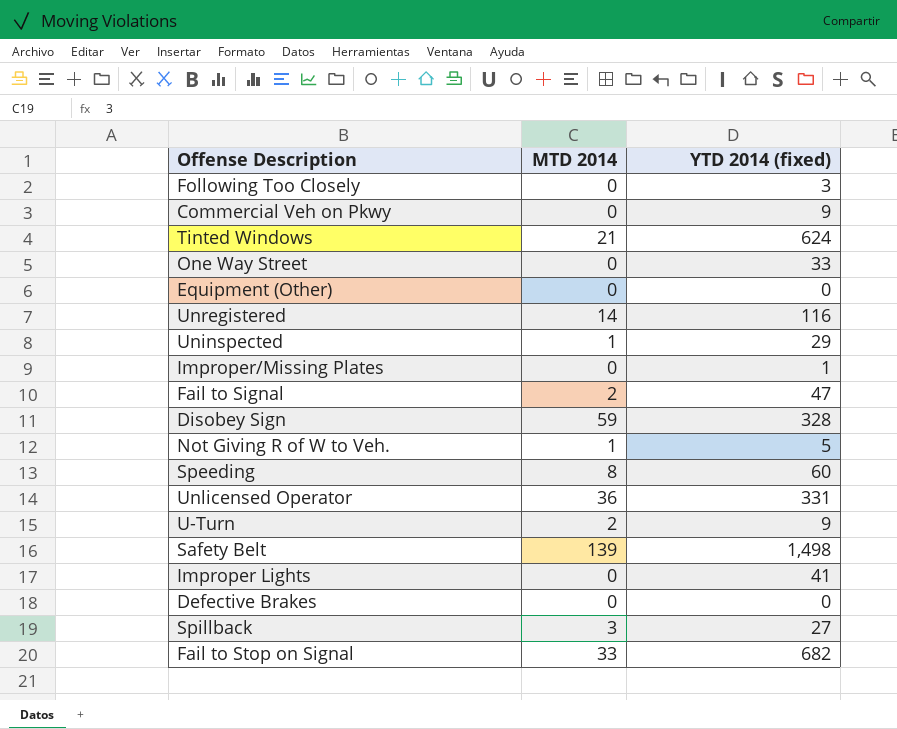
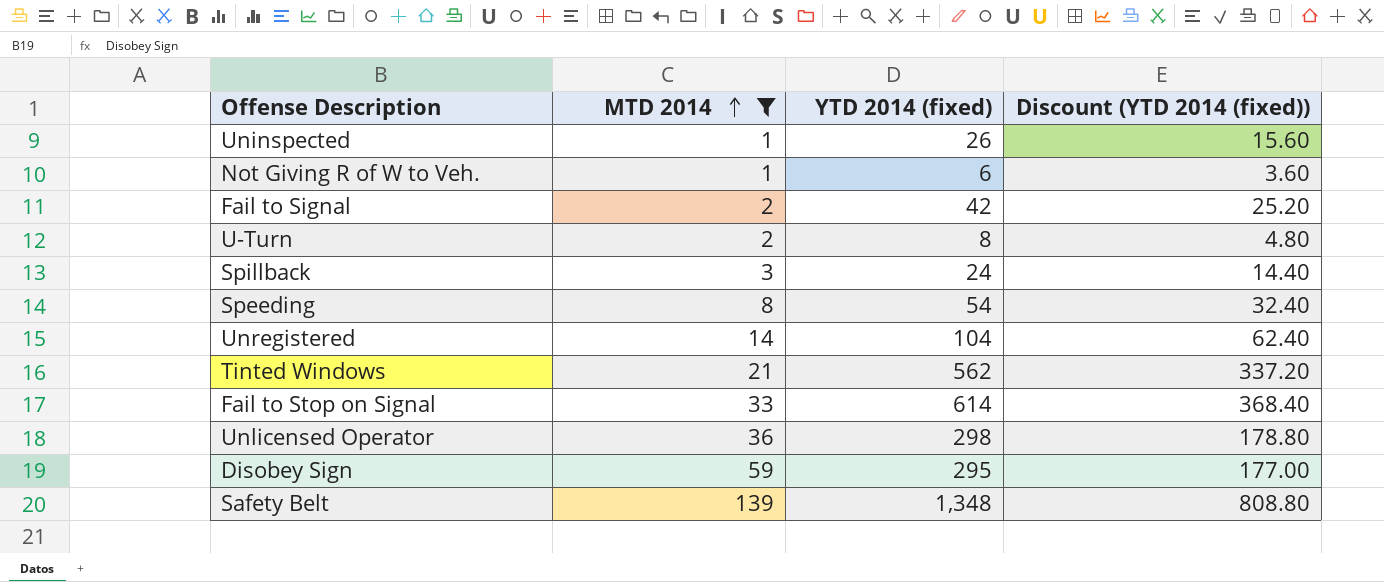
filter: none -> MTD 2014 != 0
row order: none -> MTD 2014 ascending
column Discount (YTD 2014 (fixed)) | formula: none -> [YTD 2014 (fixed)] * 0.6
Uninspected | YTD 2014 (fixed): 29 -> 26
Not Giving R of W to Veh. | YTD 2014 (fixed): 5 -> 6
Fail to Signal | YTD 2014 (fixed): 47 -> 42
U-Turn | YTD 2014 (fixed): 9 -> 8
Spillback | YTD 2014 (fixed): 27 -> 24
Speeding | YTD 2014 (fixed): 60 -> 54
Unregistered | YTD 2014 (fixed): 116 -> 104
Tinted Windows | YTD 2014 (fixed): 624 -> 562
Fail to Stop on Signal | YTD 2014 (fixed): 682 -> 614
Unlicensed Operator | YTD 2014 (fixed): 331 -> 298
Disobey Sign | YTD 2014 (fixed): 328 -> 295
Safety Belt | YTD 2014 (fixed): 1,498 -> 1,348

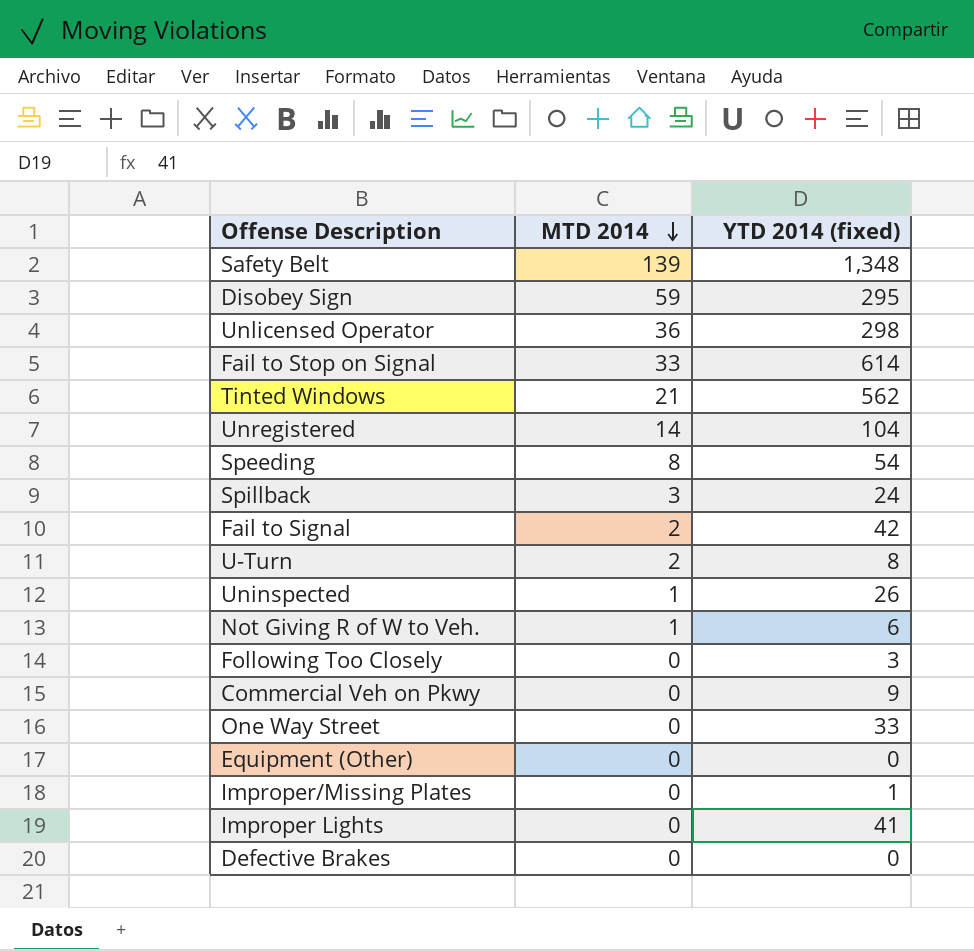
filter: MTD 2014 != 0 -> none
row order: MTD 2014 ascending -> MTD 2014 descending
column Discount (YTD 2014 (fixed)) | formula: [YTD 2014 (fixed)] * 0.6 -> none

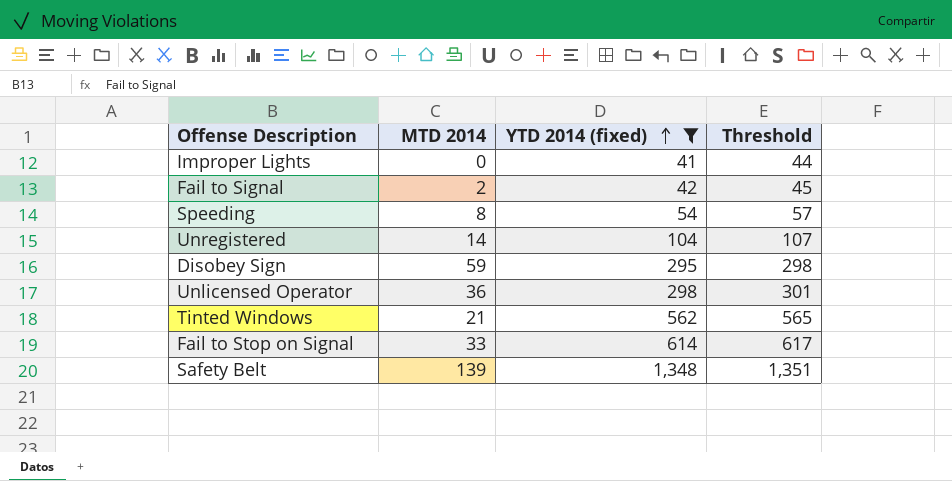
filter: none -> YTD 2014 (fixed) >= 41
row order: MTD 2014 descending -> YTD 2014 (fixed) ascending
column Threshold | formula: none -> [YTD 2014 (fixed)] + 3

